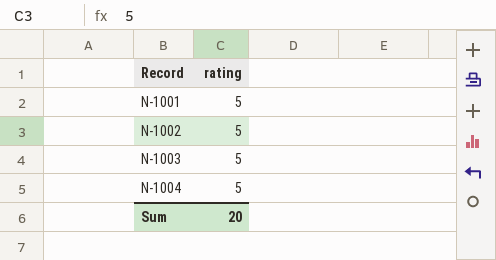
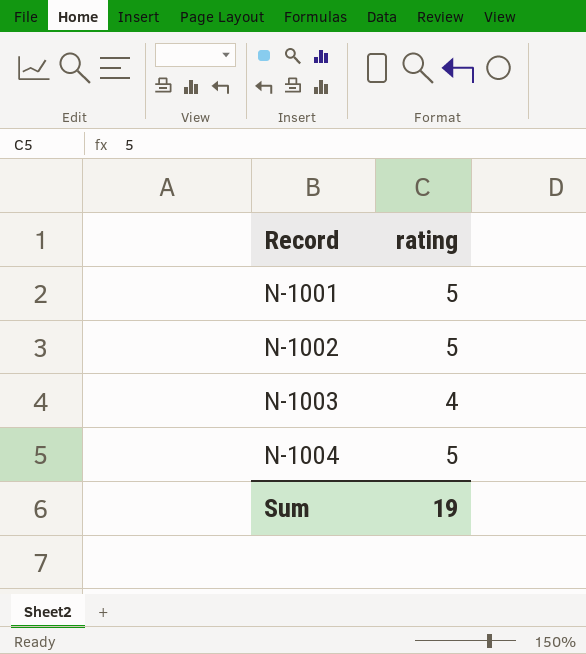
N-1003 | rating: 5 -> 4
Sum | rating: 20 -> 19

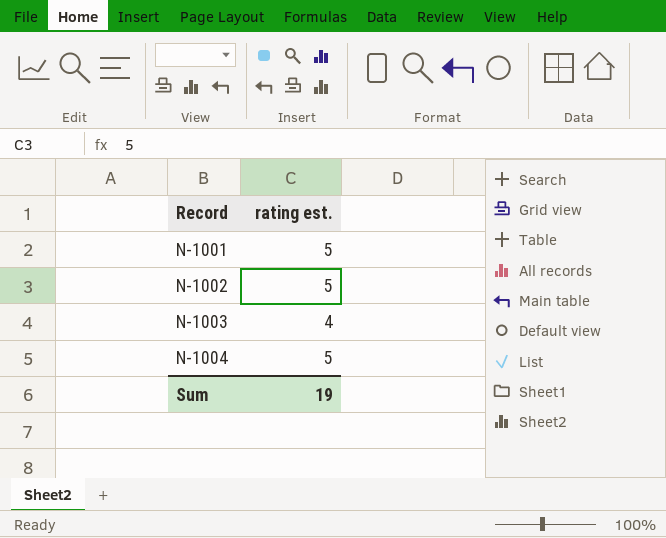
column name: rating -> rating est.

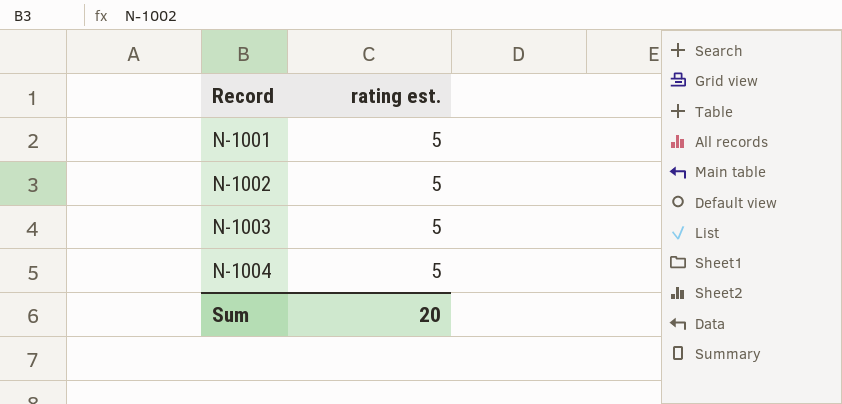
N-1003 | rating est.: 4 -> 5
Sum | rating est.: 19 -> 20

